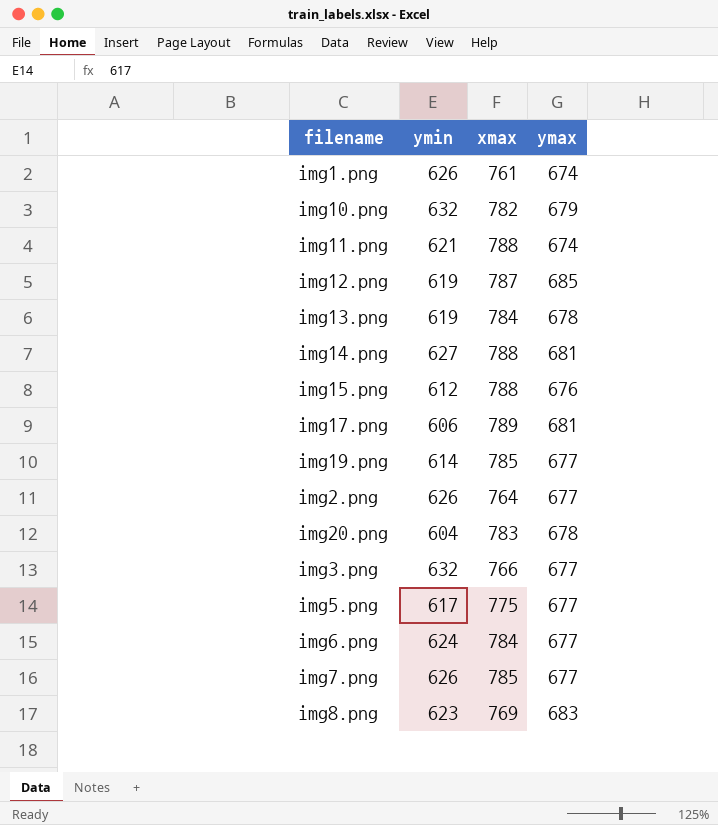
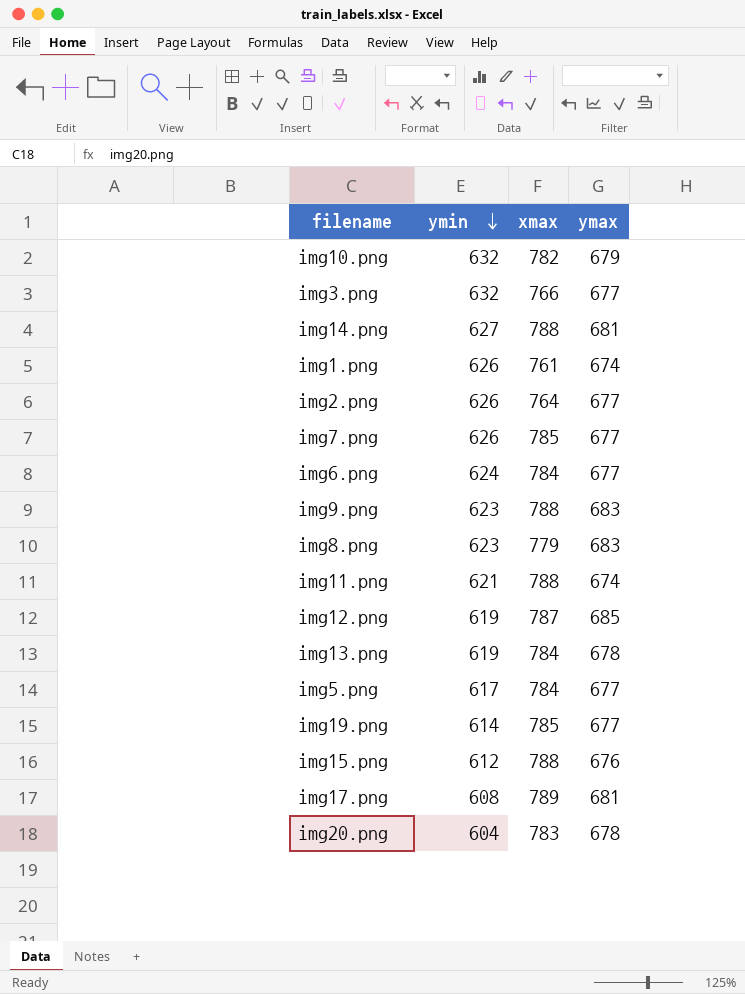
row order: none -> ymin descending
row img9.png: none -> 623 | 788 | 683
img8.png | xmax: 769 -> 779
img5.png | xmax: 775 -> 784
img17.png | ymin: 606 -> 608

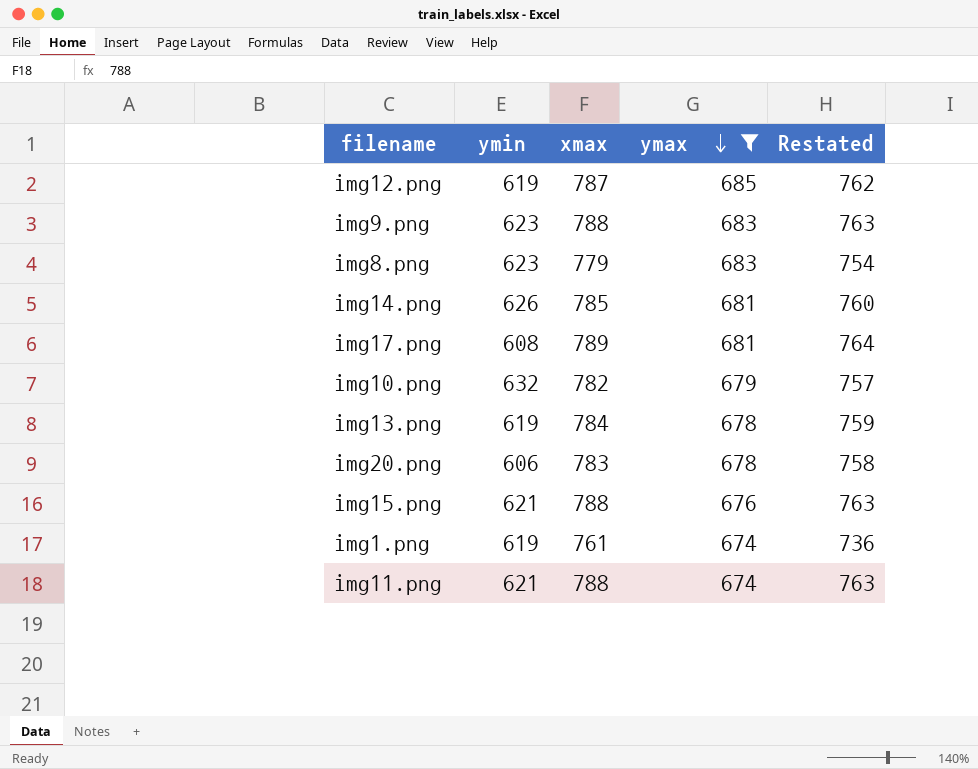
filter: none -> ymax != 677
row order: ymin descending -> ymax descending
column Restated | formula: none -> [xmax] - 25
img14.png | ymin: 627 -> 626
img14.png | xmax: 788 -> 785
img20.png | ymin: 604 -> 606
img15.png | ymin: 612 -> 621
img1.png | ymin: 626 -> 619

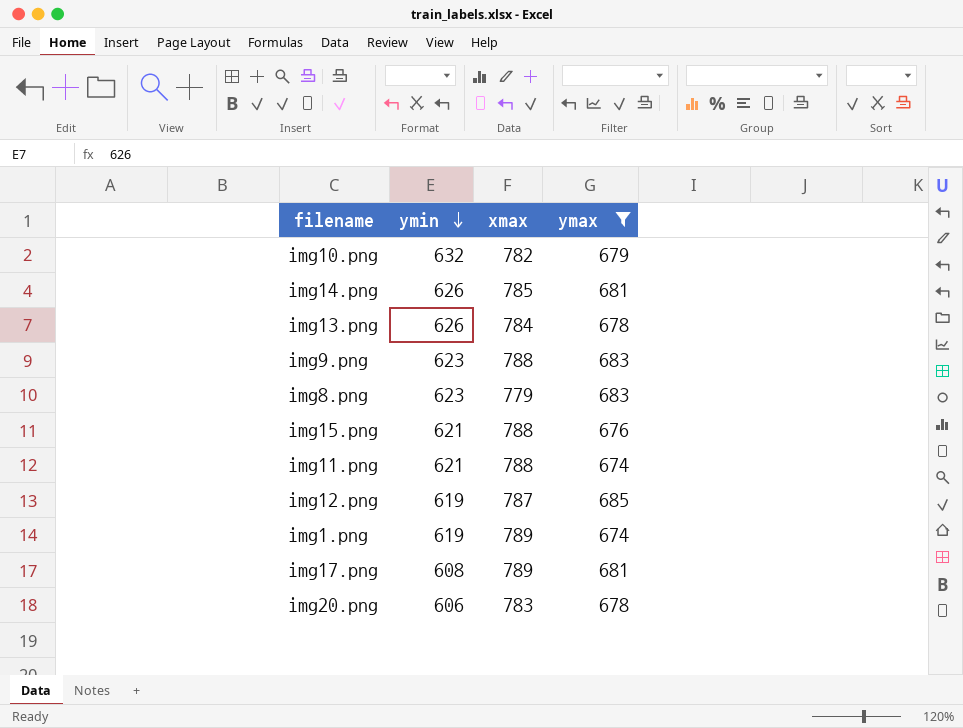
row order: ymax descending -> ymin descending
column Restated | formula: [xmax] - 25 -> none
img13.png | ymin: 619 -> 626
img1.png | xmax: 761 -> 789

